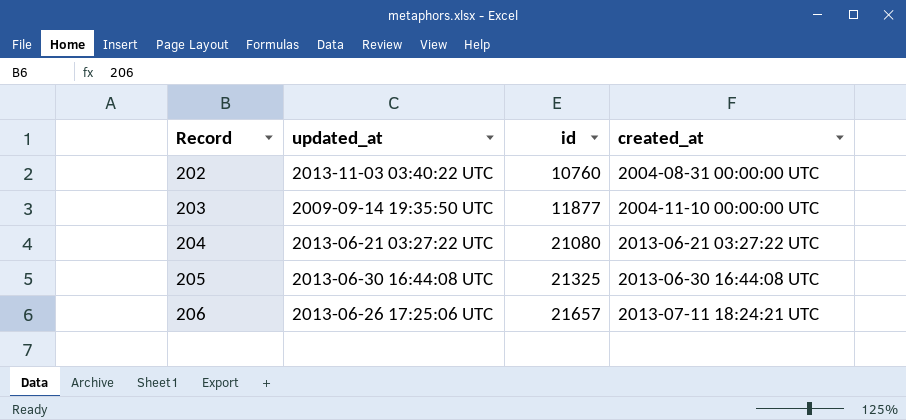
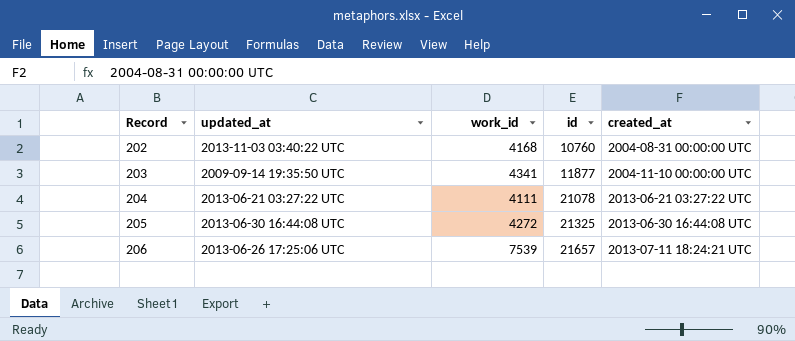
column work_id | position: none -> 3
204 | id: 21080 -> 21078

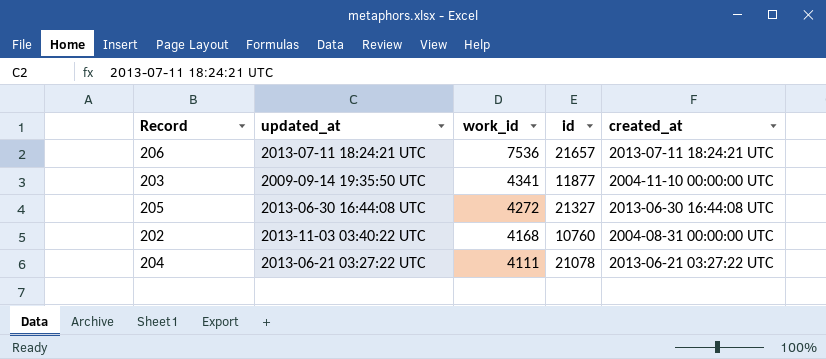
row order: Record ascending -> work_id descending
206 | updated_at: 2013-06-26 17:25:06 UTC -> 2013-07-11 18:24:21 UTC
206 | work_id: 7539 -> 7536
205 | id: 21325 -> 21327

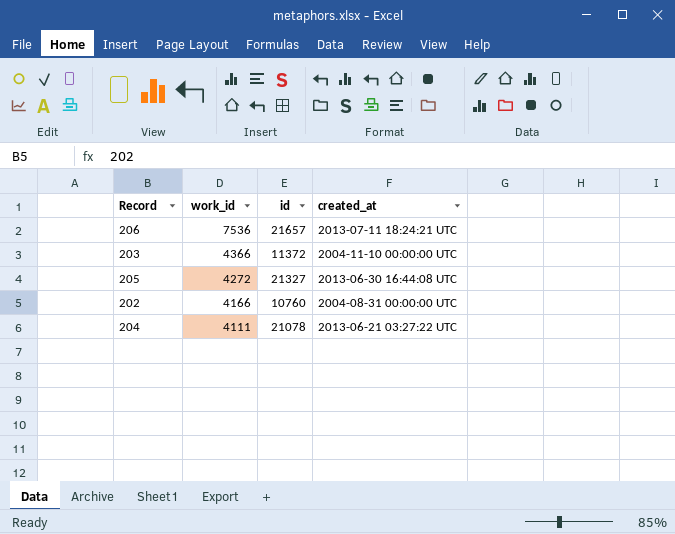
column updated_at | position: 2 -> none
203 | work_id: 4341 -> 4366
203 | id: 11877 -> 11372
202 | work_id: 4168 -> 4166

